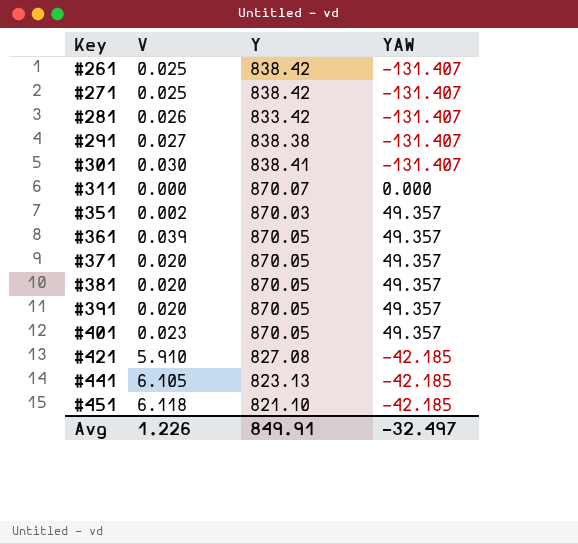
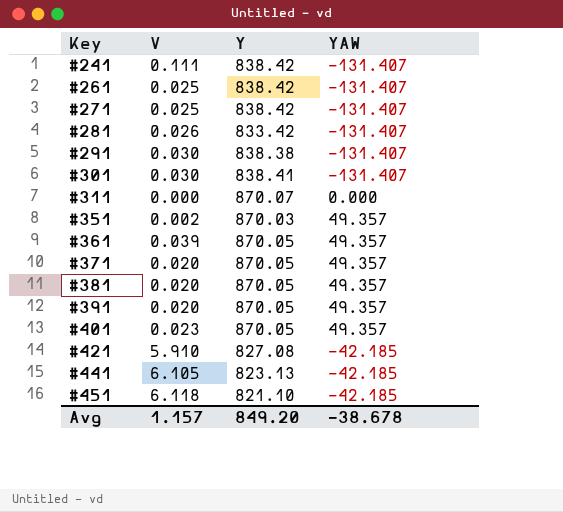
row #241: none -> 0.111 | 838.42 | -131.407
#291 | V: 0.027 -> 0.030
Avg | V: 1.226 -> 1.157
Avg | Y: 849.91 -> 849.20
Avg | YAW: -32.497 -> -38.678

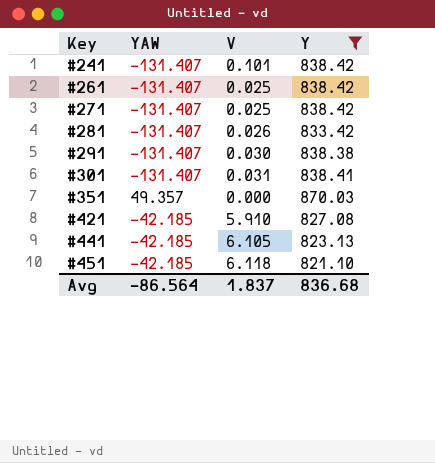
filter: none -> Y <= 870.03
column YAW | position: 4 -> 2
#241 | V: 0.111 -> 0.101
#301 | V: 0.030 -> 0.031
#351 | V: 0.002 -> 0.000
Avg | YAW: -38.678 -> -86.564
Avg | V: 1.157 -> 1.837
Avg | Y: 849.20 -> 836.68

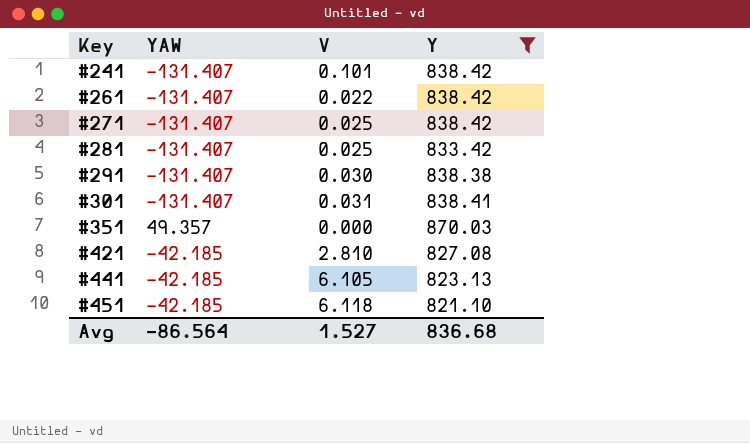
#261 | V: 0.025 -> 0.022
#281 | V: 0.026 -> 0.025
#421 | V: 5.910 -> 2.810
Avg | V: 1.837 -> 1.527

